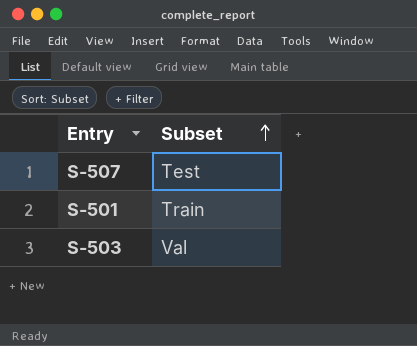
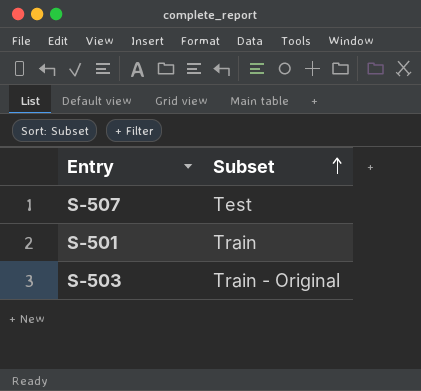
S-503 | Subset: Val -> Train - Original

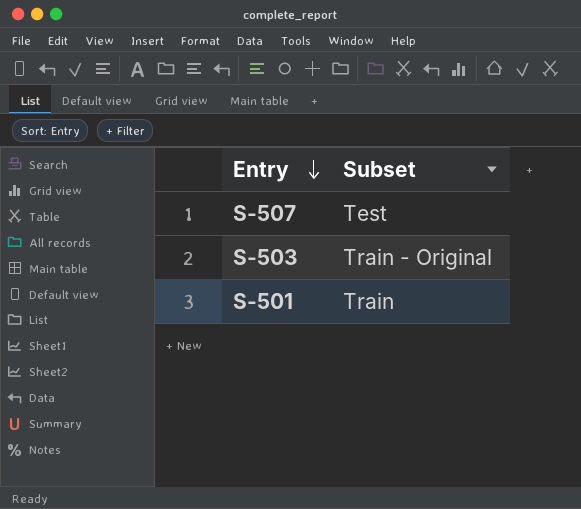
row order: Subset ascending -> Entry descending

